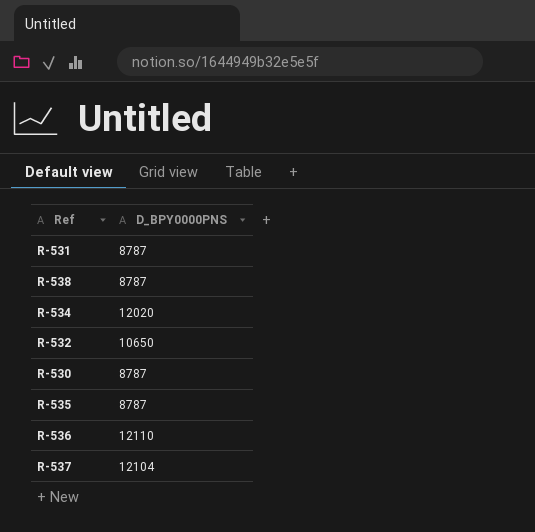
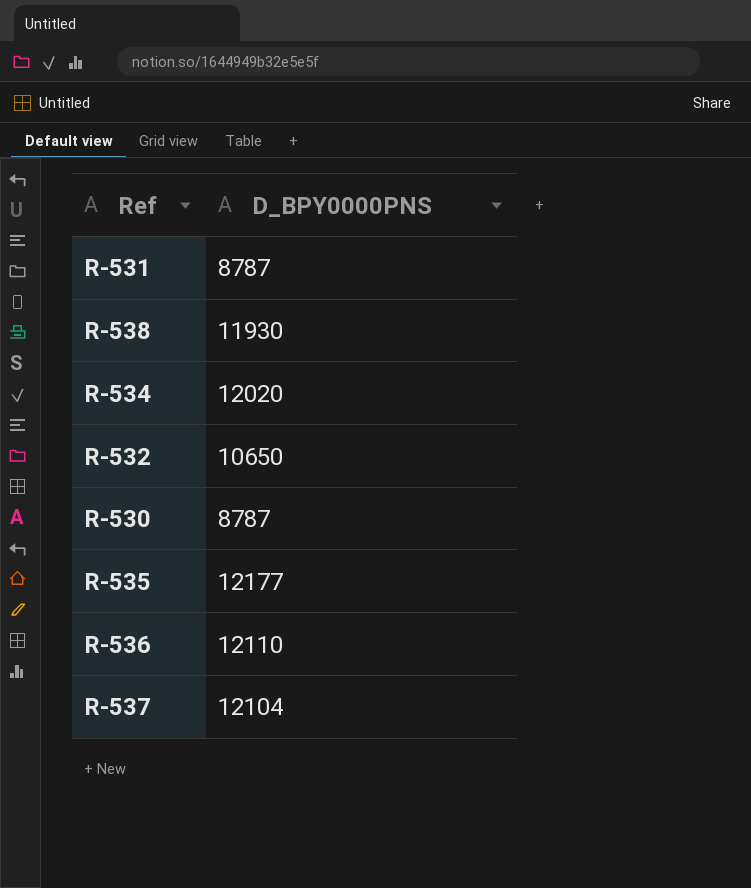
R-538 | D_BPY0000PNS: 8787 -> 11930
R-535 | D_BPY0000PNS: 8787 -> 12177

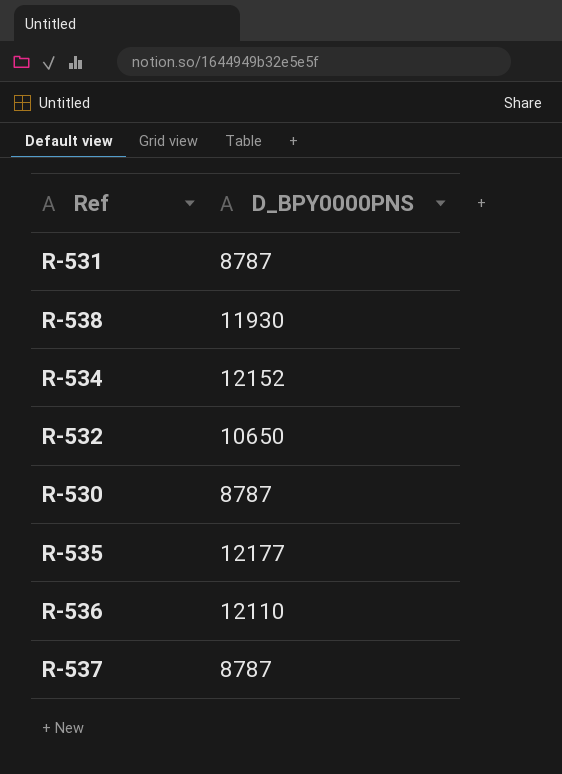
R-534 | D_BPY0000PNS: 12020 -> 12152
R-537 | D_BPY0000PNS: 12104 -> 8787

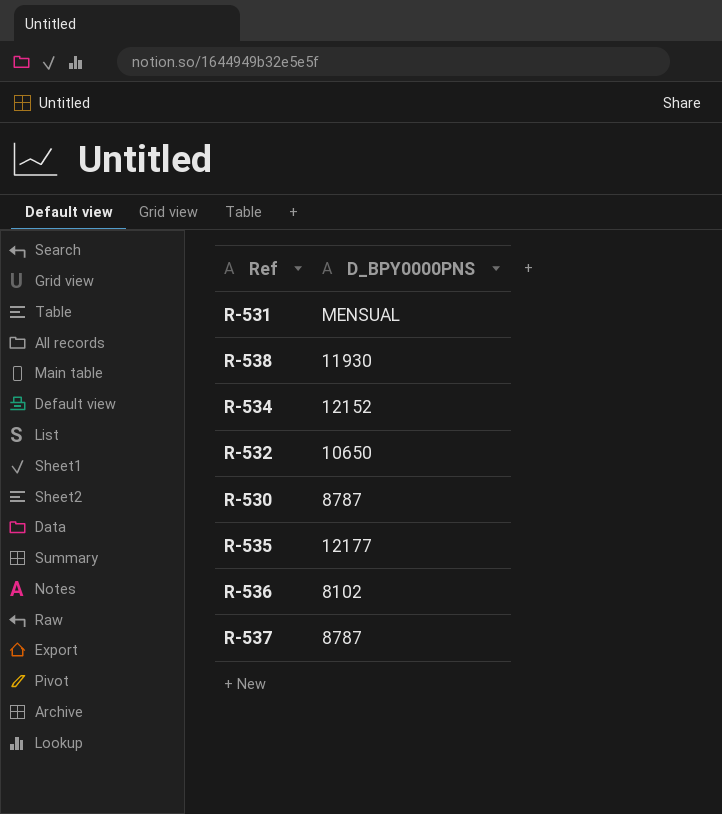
R-531 | D_BPY0000PNS: 8787 -> MENSUAL
R-536 | D_BPY0000PNS: 12110 -> 8102

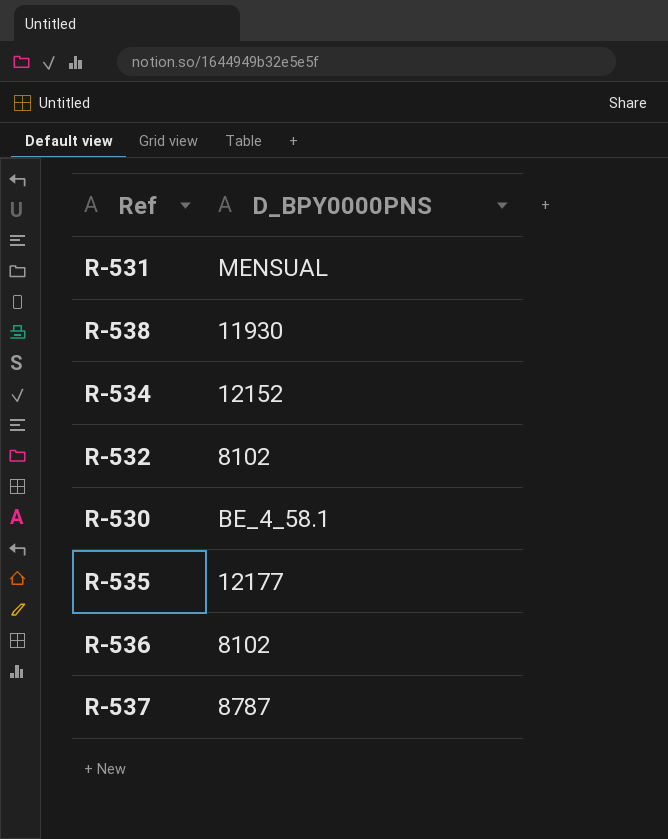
R-532 | D_BPY0000PNS: 10650 -> 8102
R-530 | D_BPY0000PNS: 8787 -> BE_4_58.1

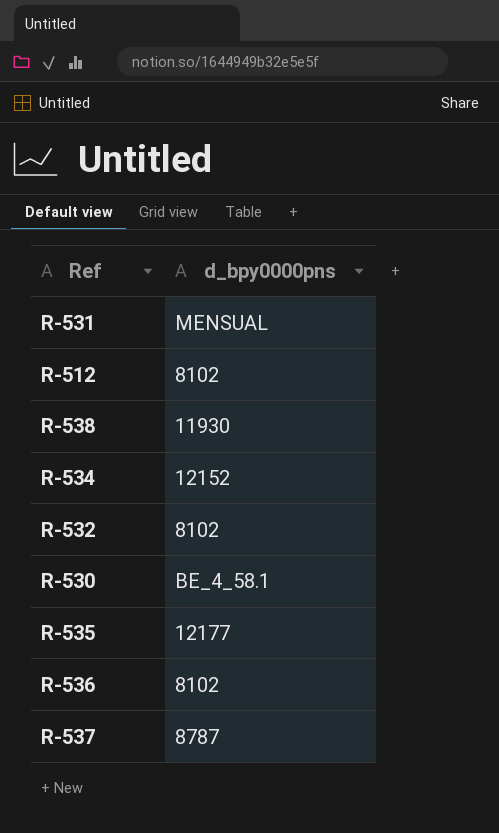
column name: D_BPY0000PNS -> d_bpy0000pns
row R-512: none -> 8102

